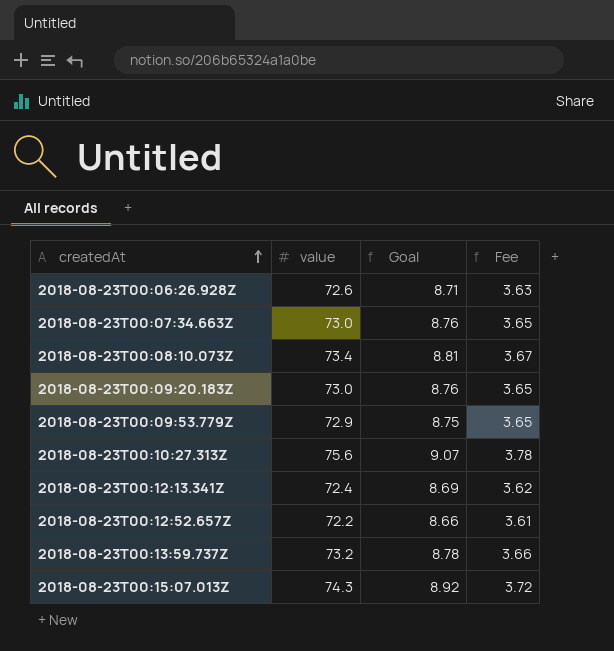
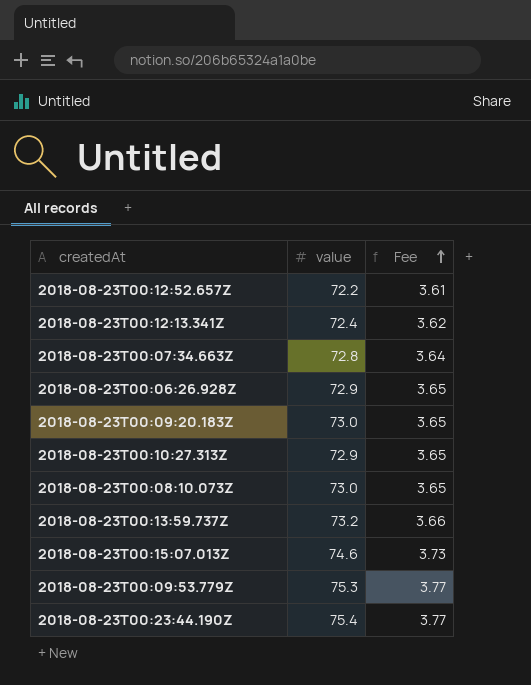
row order: createdAt ascending -> Fee ascending
column Goal | formula: [value] * 0.12 -> none
2018-08-23T00:07:34.663Z | value: 73.0 -> 72.8
2018-08-23T00:07:34.663Z | Fee: 3.65 -> 3.64
2018-08-23T00:06:26.928Z | value: 72.6 -> 72.9
2018-08-23T00:06:26.928Z | Fee: 3.63 -> 3.65
2018-08-23T00:10:27.313Z | value: 75.6 -> 72.9
2018-08-23T00:10:27.313Z | Fee: 3.78 -> 3.65
2018-08-23T00:08:10.073Z | value: 73.4 -> 73.0
2018-08-23T00:08:10.073Z | Fee: 3.67 -> 3.65
2018-08-23T00:15:07.013Z | value: 74.3 -> 74.6
2018-08-23T00:15:07.013Z | Fee: 3.72 -> 3.73
2018-08-23T00:09:53.779Z | value: 72.9 -> 75.3
2018-08-23T00:09:53.779Z | Fee: 3.65 -> 3.77
row 2018-08-23T00:23:44.190Z: none -> 75.4 | 3.77

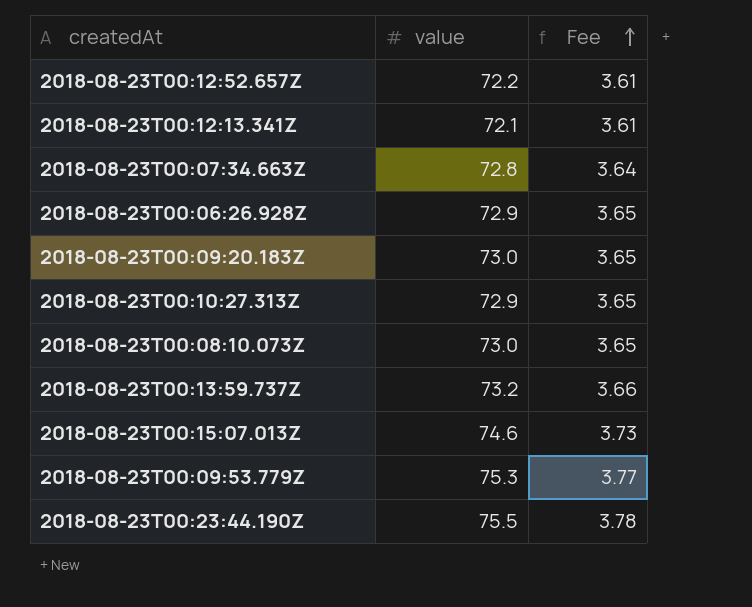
2018-08-23T00:12:13.341Z | value: 72.4 -> 72.1
2018-08-23T00:12:13.341Z | Fee: 3.62 -> 3.61
2018-08-23T00:23:44.190Z | value: 75.4 -> 75.5
2018-08-23T00:23:44.190Z | Fee: 3.77 -> 3.78

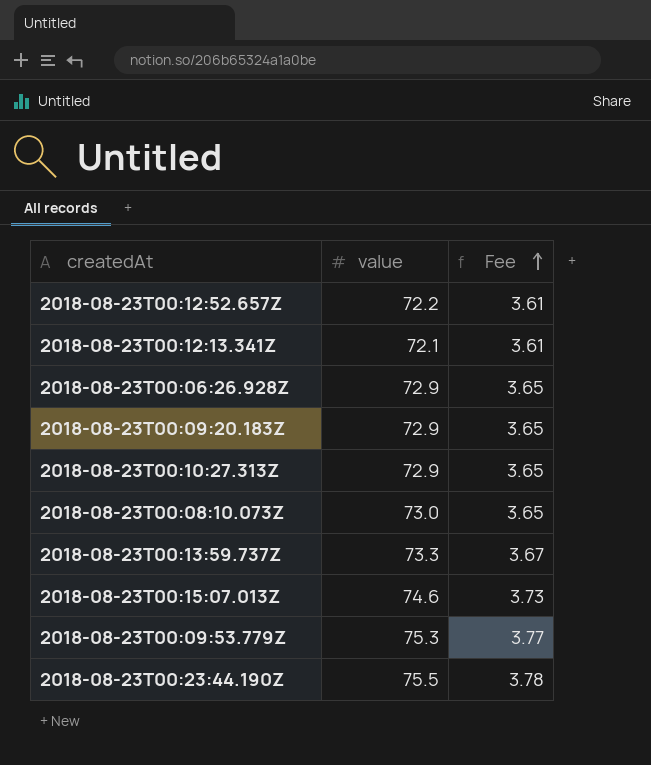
row 2018-08-23T00:07:34.663Z: 72.8 | 3.64 -> none
2018-08-23T00:09:20.183Z | value: 73.0 -> 72.9
2018-08-23T00:13:59.737Z | value: 73.2 -> 73.3
2018-08-23T00:13:59.737Z | Fee: 3.66 -> 3.67

